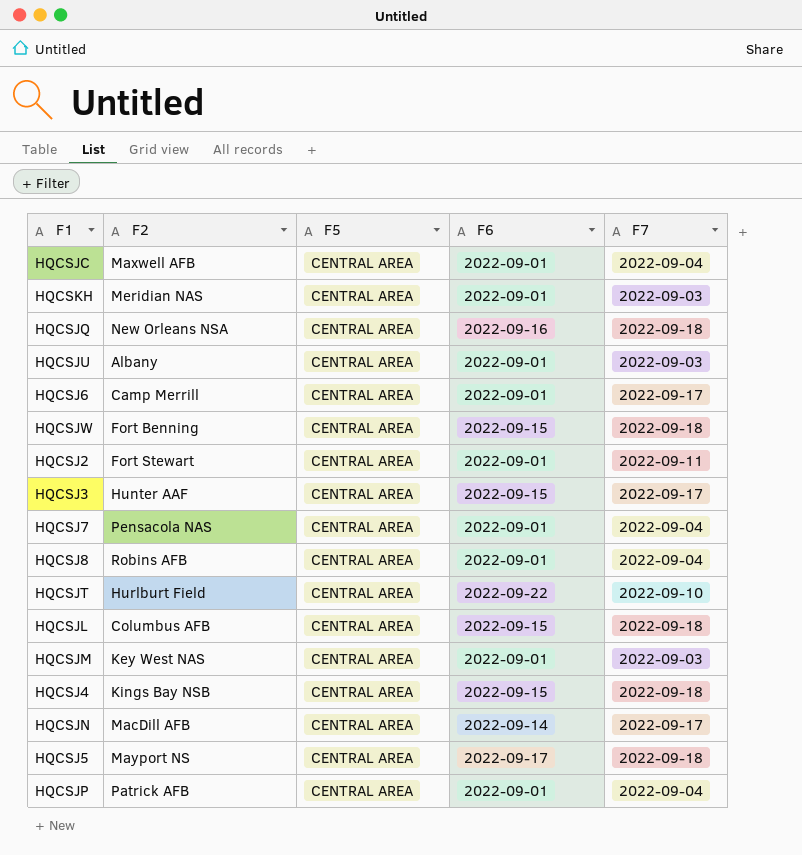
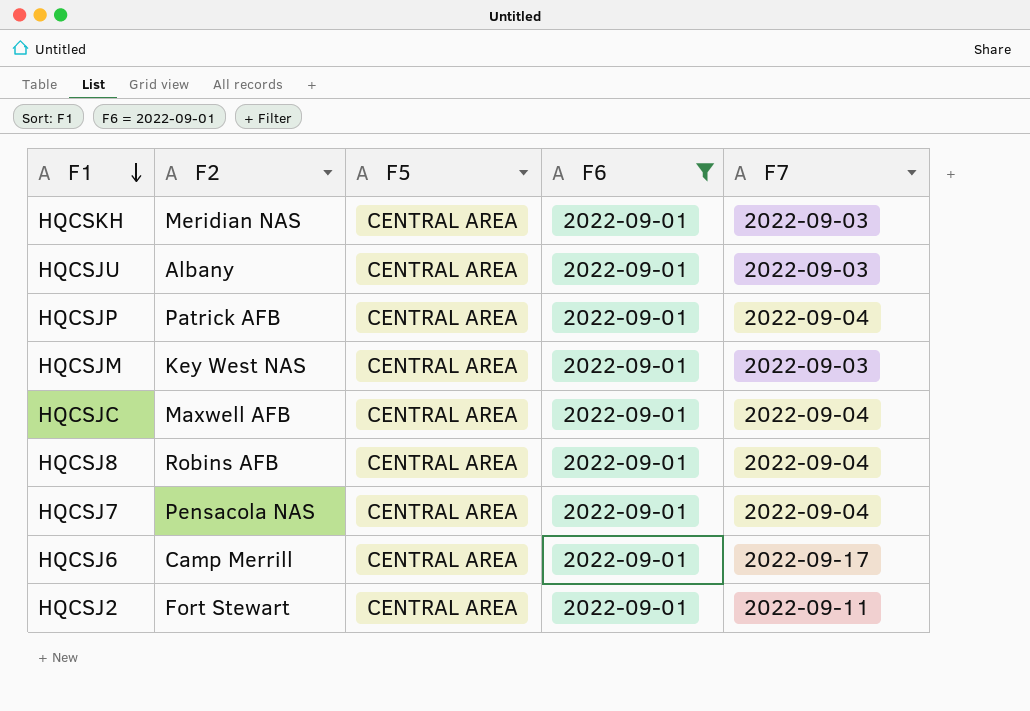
filter: none -> F6 = 2022-09-01
row order: none -> F1 descending

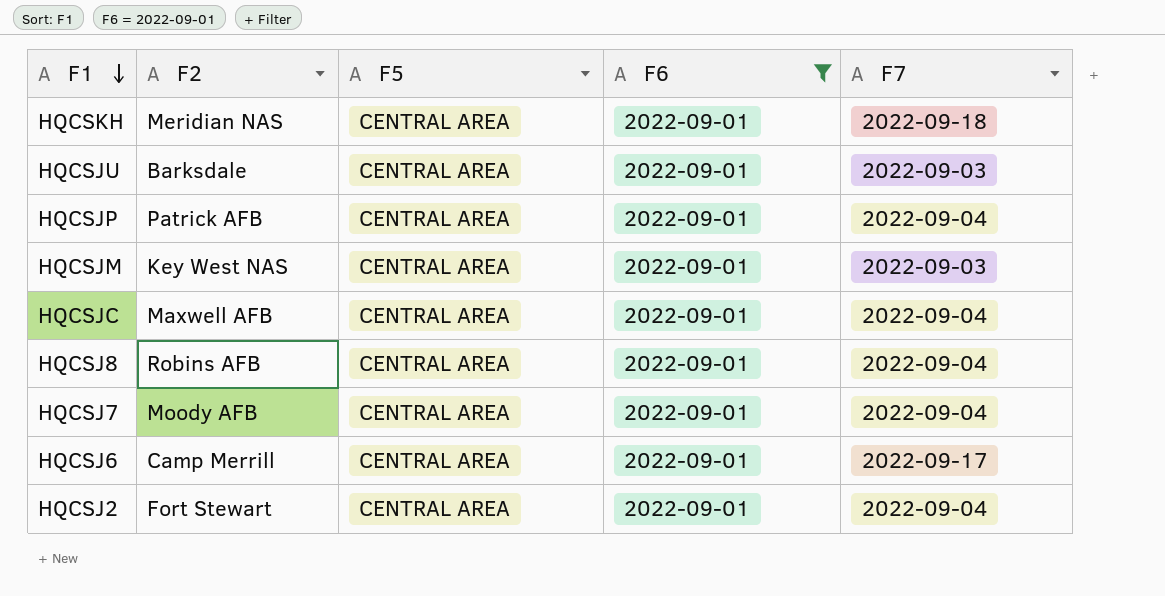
HQCSKH | F7: 2022-09-03 -> 2022-09-18
HQCSJU | F2: Albany -> Barksdale
HQCSJ7 | F2: Pensacola NAS -> Moody AFB
HQCSJ2 | F7: 2022-09-11 -> 2022-09-04

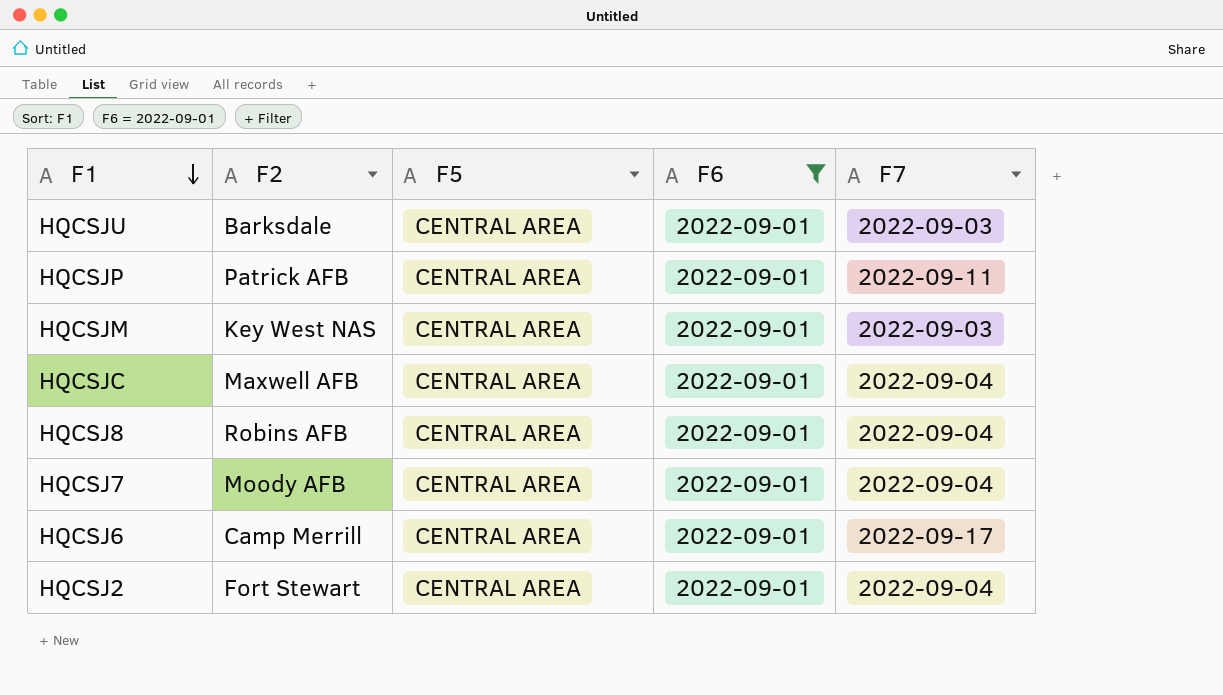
row HQCSKH: Meridian NAS | CENTRAL AREA | 2022-09-01 | 2022-09-18 -> none
HQCSJP | F7: 2022-09-04 -> 2022-09-11

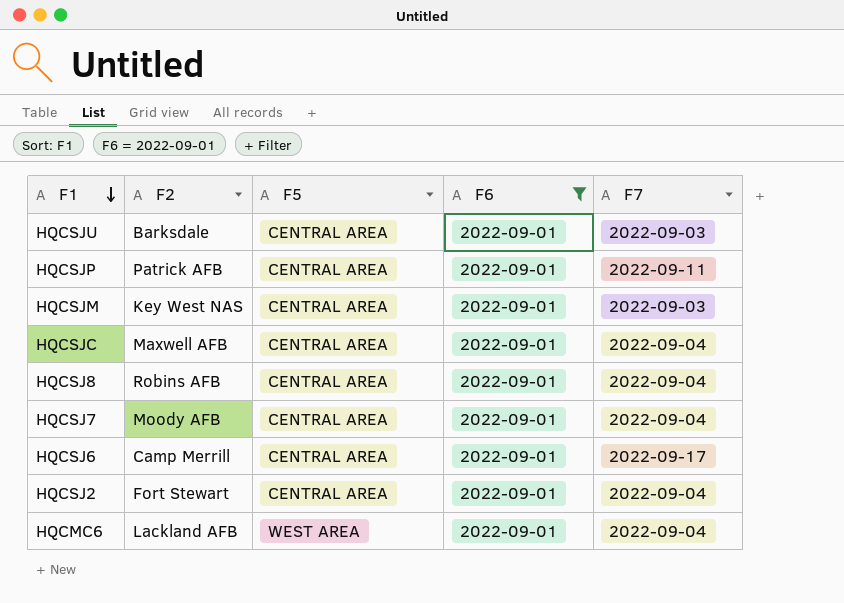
row HQCMC6: none -> Lackland AFB | WEST AREA | 2022-09-01 | 2022-09-04

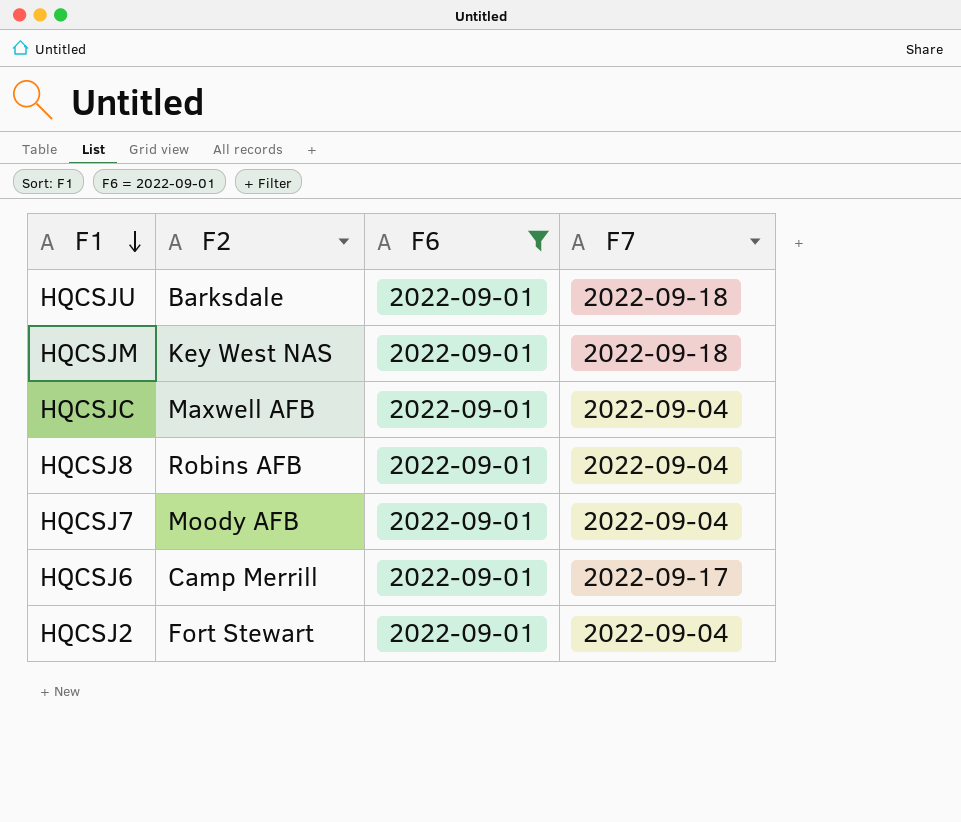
column F5 | position: 3 -> none
row HQCSJP: Patrick AFB | CENTRAL AREA | 2022-09-01 | 2022-09-11 -> none
row HQCMC6: Lackland AFB | WEST AREA | 2022-09-01 | 2022-09-04 -> none
HQCSJU | F7: 2022-09-03 -> 2022-09-18
HQCSJM | F7: 2022-09-03 -> 2022-09-18

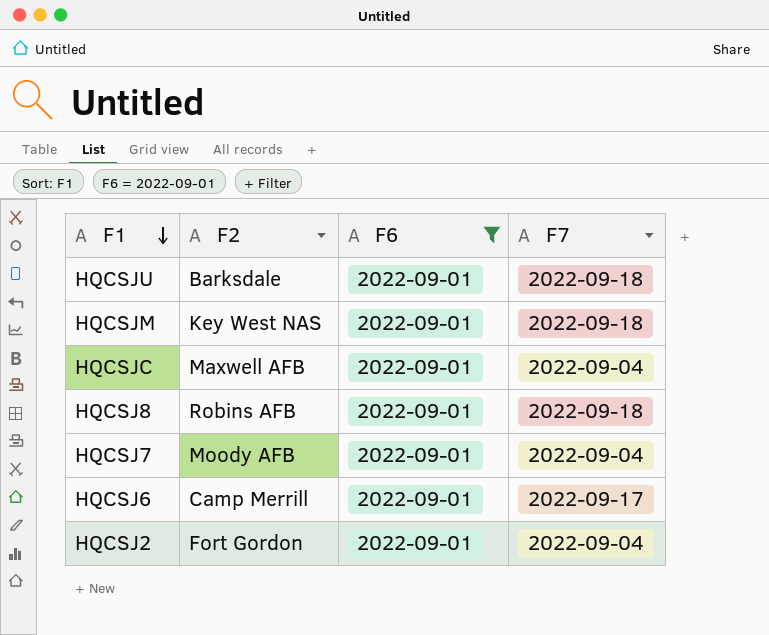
HQCSJ8 | F7: 2022-09-04 -> 2022-09-18
HQCSJ2 | F2: Fort Stewart -> Fort Gordon

